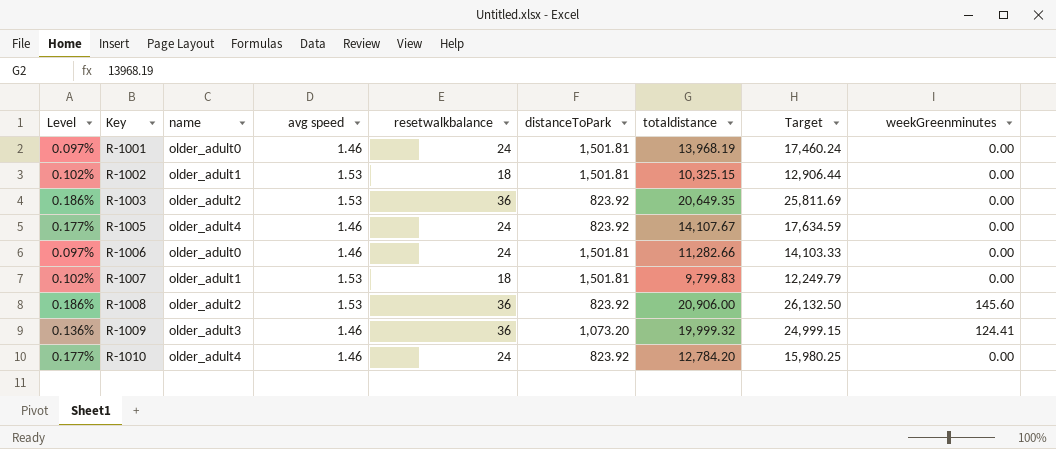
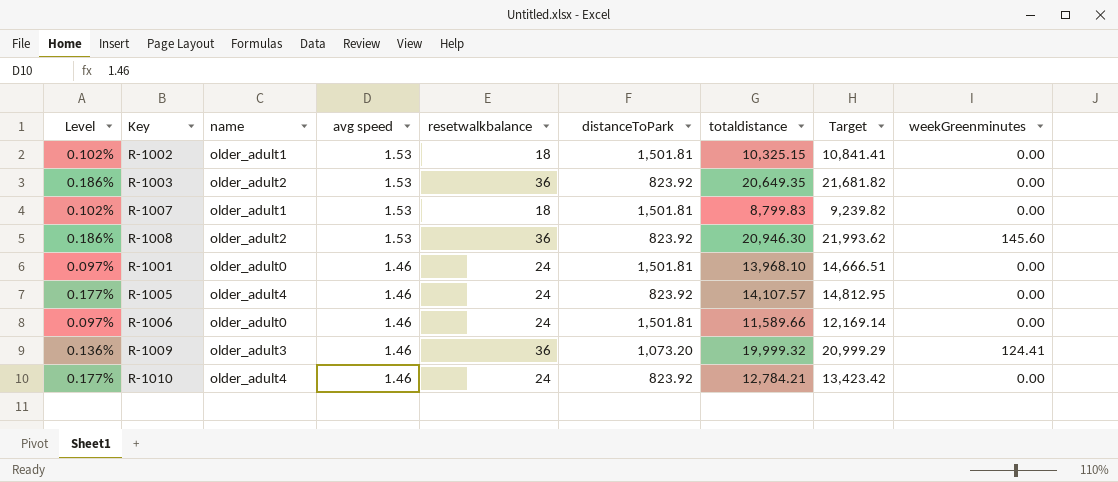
row order: Key ascending -> avg speed descending
column Target | formula: [totaldistance] * 1.25 -> [totaldistance] * 1.05
R-1007 | totaldistance: 9,799.83 -> 8,799.83
R-1008 | totaldistance: 20,906.00 -> 20,946.30
R-1001 | totaldistance: 13,968.19 -> 13,968.10
R-1005 | totaldistance: 14,107.67 -> 14,107.57
R-1006 | totaldistance: 11,282.66 -> 11,589.66
R-1010 | totaldistance: 12,784.20 -> 12,784.21

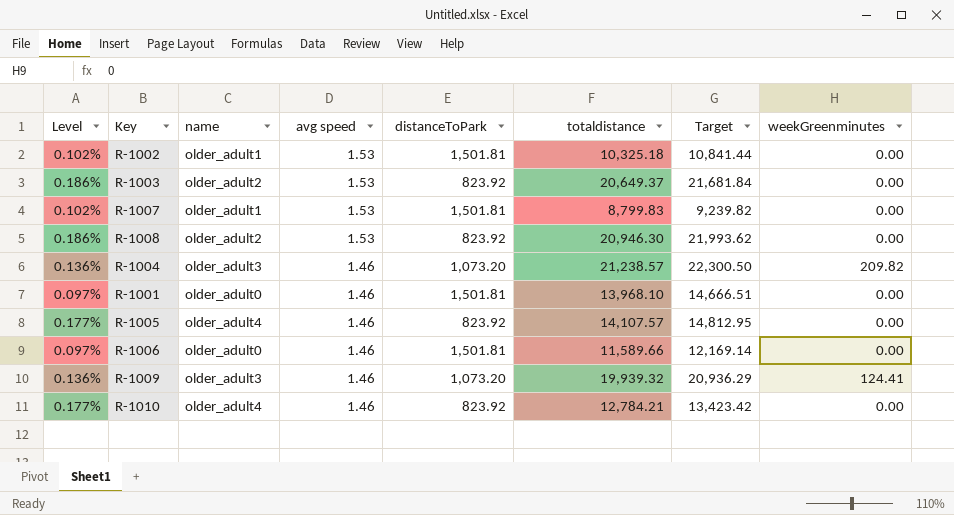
column resetwalkbalance | position: 5 -> none
R-1002 | totaldistance: 10,325.15 -> 10,325.18
R-1002 | Target: 10,841.41 -> 10,841.44
R-1003 | totaldistance: 20,649.35 -> 20,649.37
R-1003 | Target: 21,681.82 -> 21,681.84
R-1008 | weekGreenminutes: 145.60 -> 0.00
row R-1004: none -> 0.136% | older_adult3 | 1.46 | 1,073.20 | 21,238.57 | 22,300.50 | 209.82
R-1009 | totaldistance: 19,999.32 -> 19,939.32
R-1009 | Target: 20,999.29 -> 20,936.29

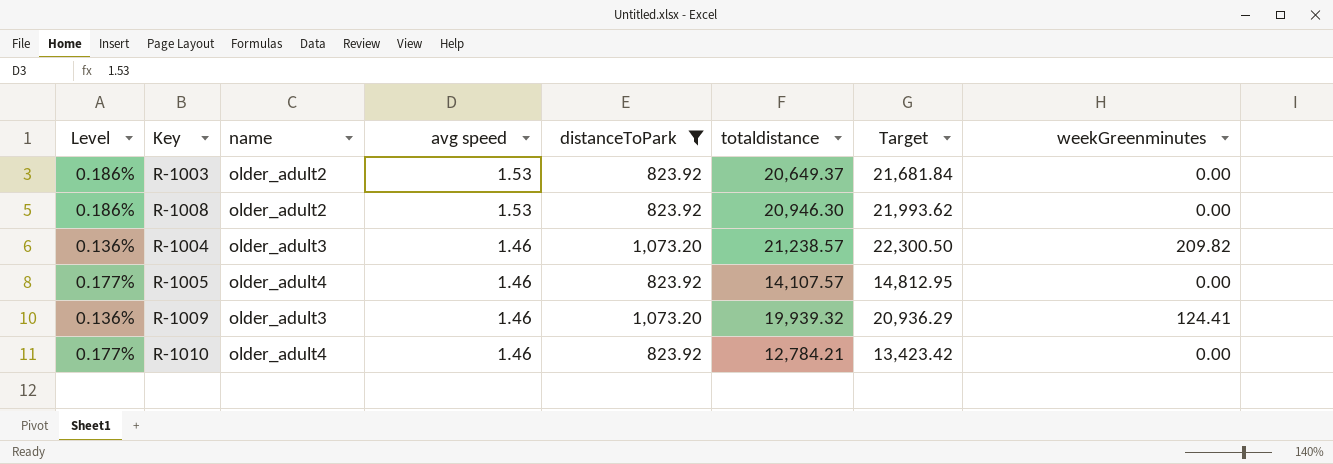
filter: none -> distanceToPark != 1,501.81

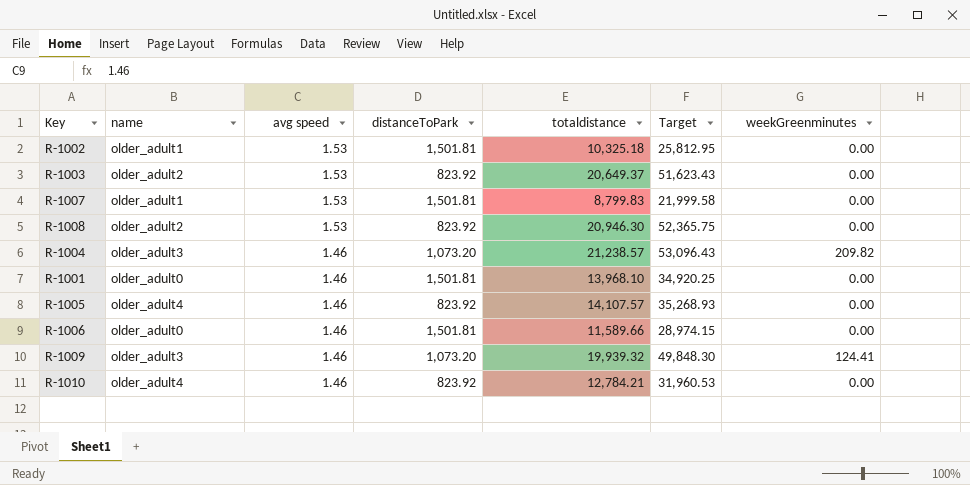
filter: distanceToPark != 1,501.81 -> none
column Level | formula: [avg speed] / [distanceToPark] -> none
column Target | formula: [totaldistance] * 1.05 -> [totaldistance] * 2.5

